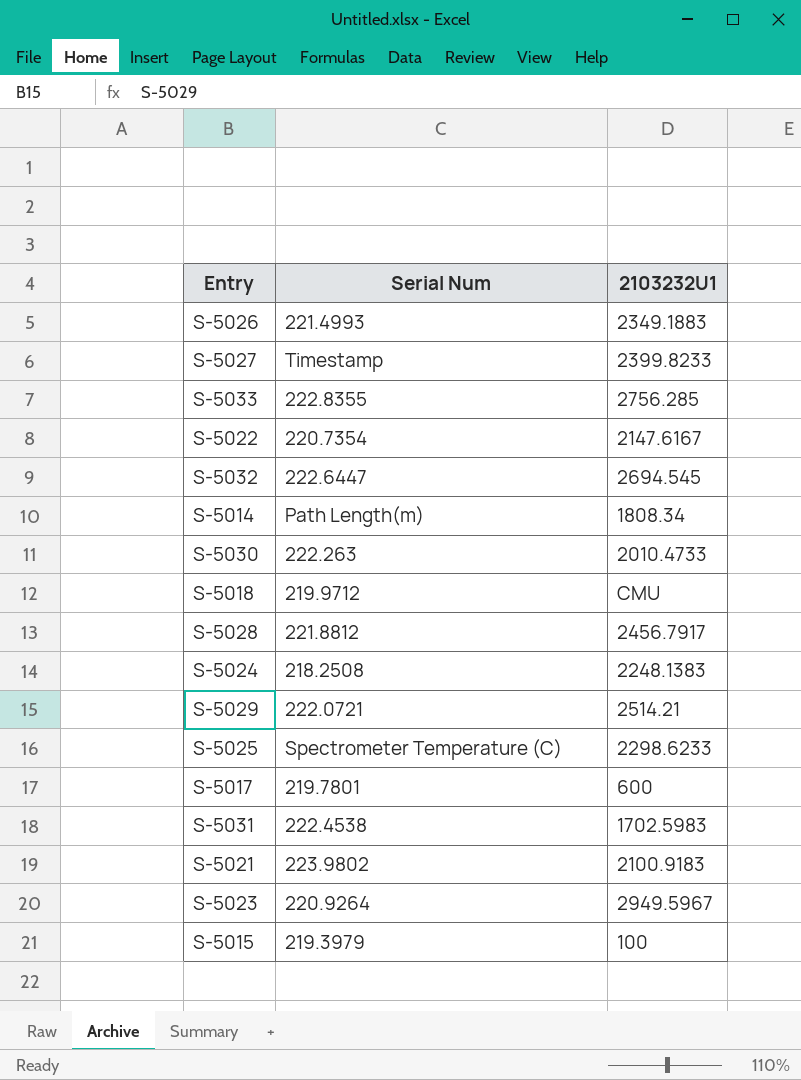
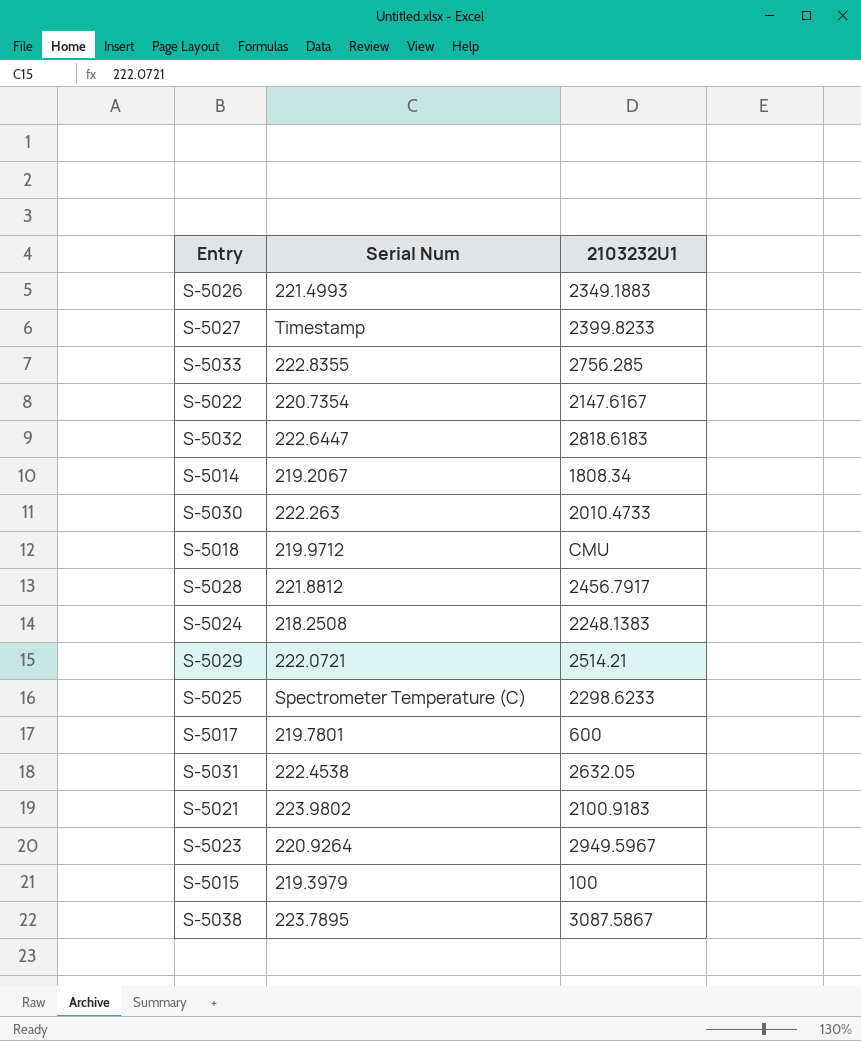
S-5032 | 2103232U1: 2694.545 -> 2818.6183
S-5014 | Serial Num: Path Length(m) -> 219.2067
S-5031 | 2103232U1: 1702.5983 -> 2632.05
row S-5038: none -> 223.7895 | 3087.5867

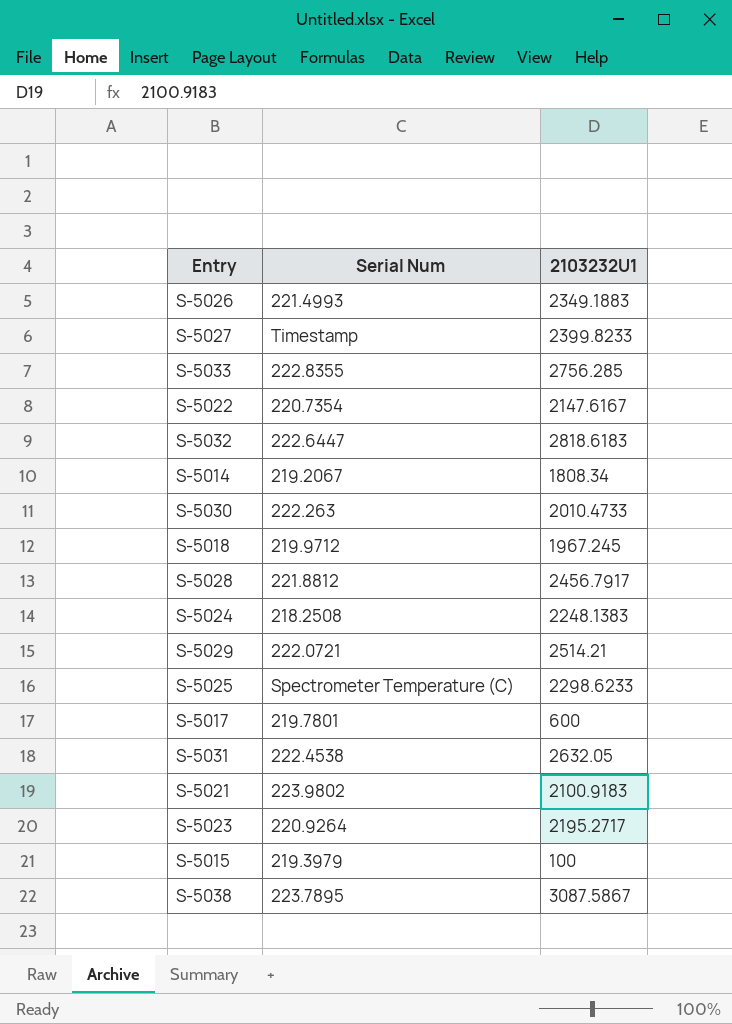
S-5018 | 2103232U1: CMU -> 1967.245
S-5023 | 2103232U1: 2949.5967 -> 2195.2717

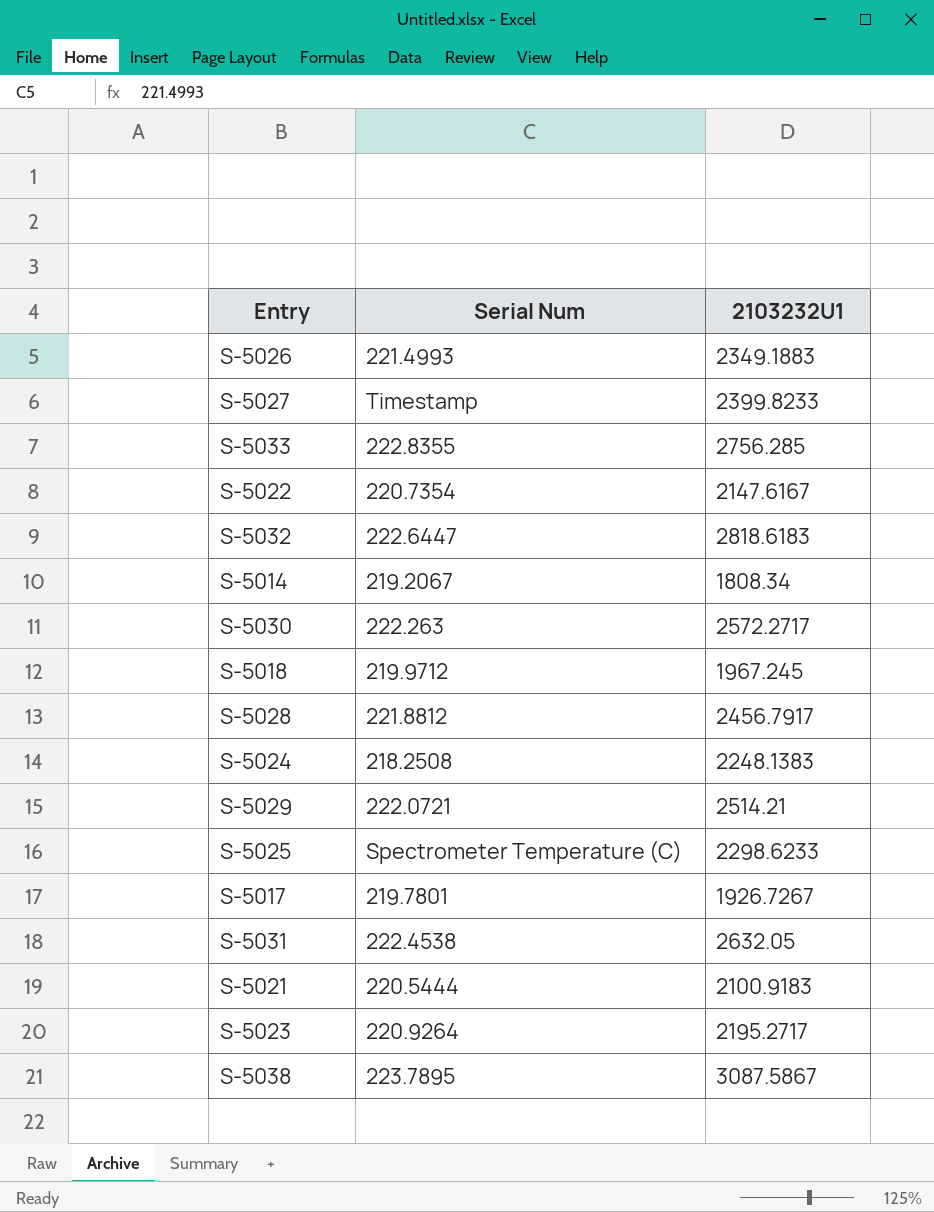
row S-5015: 219.3979 | 100 -> none
S-5030 | 2103232U1: 2010.4733 -> 2572.2717
S-5017 | 2103232U1: 600 -> 1926.7267
S-5021 | Serial Num: 223.9802 -> 220.5444

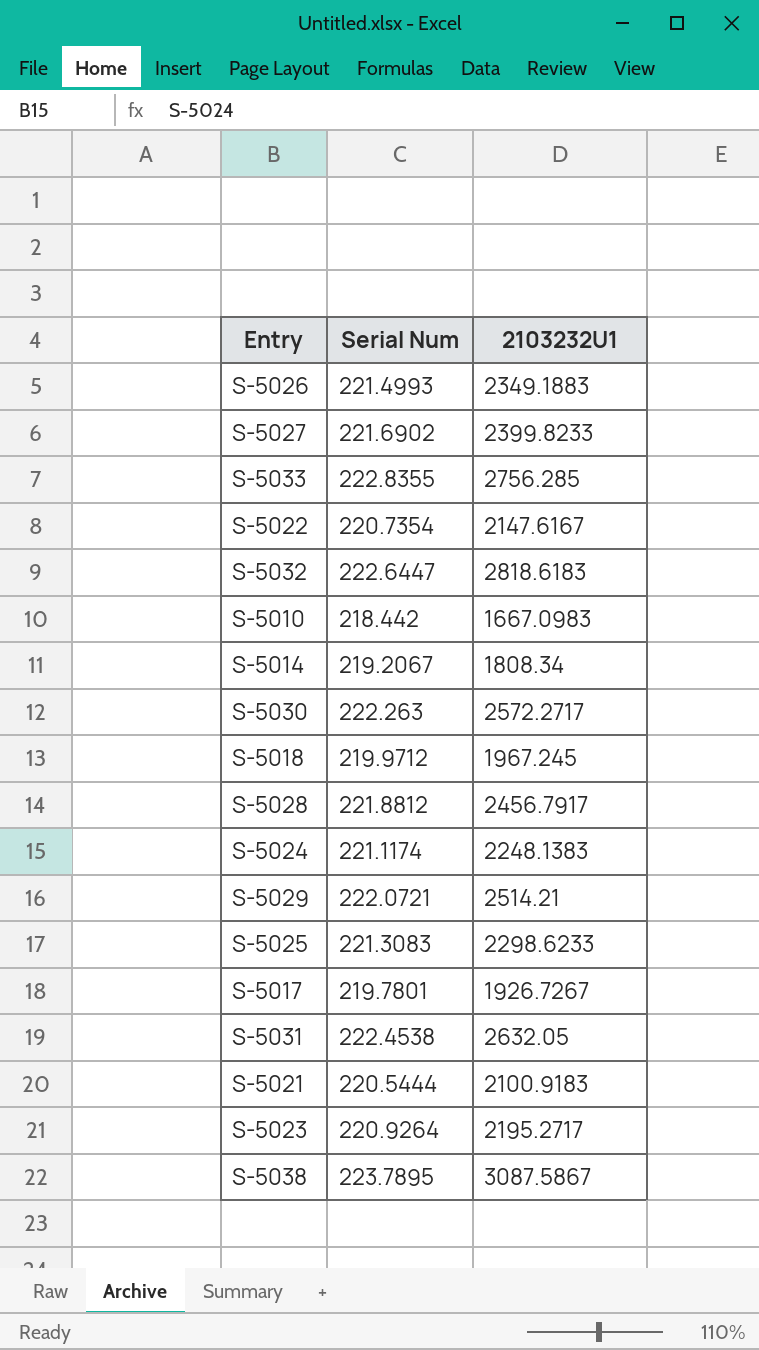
S-5027 | Serial Num: Timestamp -> 221.6902
row S-5010: none -> 218.442 | 1667.0983
S-5024 | Serial Num: 218.2508 -> 221.1174
S-5025 | Serial Num: Spectrometer Temperature (C) -> 221.3083

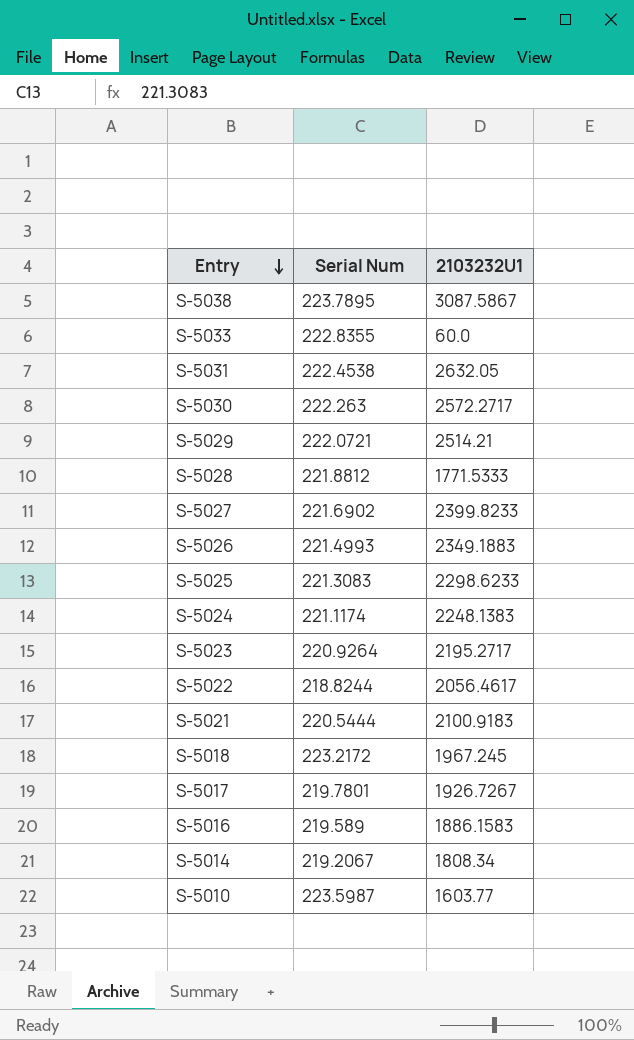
row order: none -> Entry descending
row S-5032: 222.6447 | 2818.6183 -> none
S-5033 | 2103232U1: 2756.285 -> 60.0
S-5028 | 2103232U1: 2456.7917 -> 1771.5333
S-5022 | Serial Num: 220.7354 -> 218.8244
S-5022 | 2103232U1: 2147.6167 -> 2056.4617
S-5018 | Serial Num: 219.9712 -> 223.2172
row S-5016: none -> 219.589 | 1886.1583
S-5010 | Serial Num: 218.442 -> 223.5987
S-5010 | 2103232U1: 1667.0983 -> 1603.77

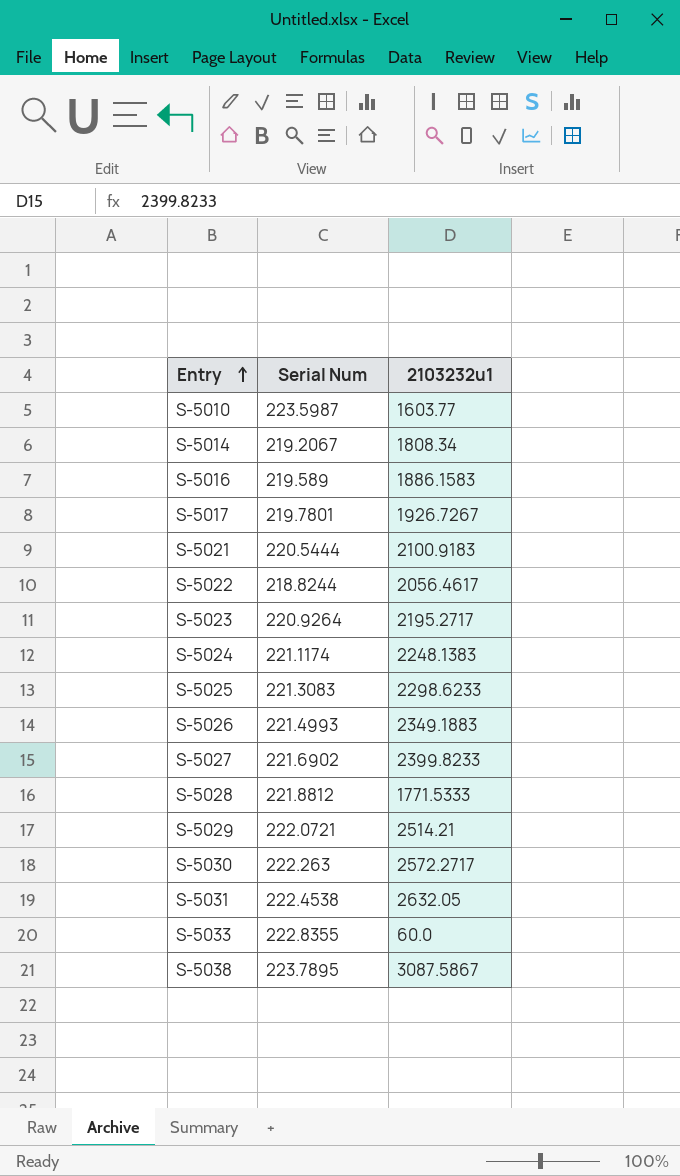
row order: Entry descending -> Entry ascending
column name: 2103232U1 -> 2103232u1
row S-5018: 223.2172 | 1967.245 -> none

